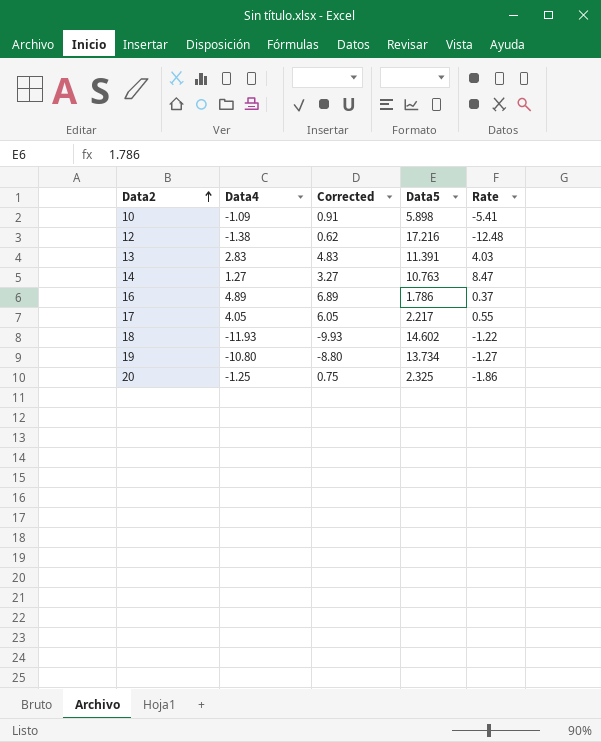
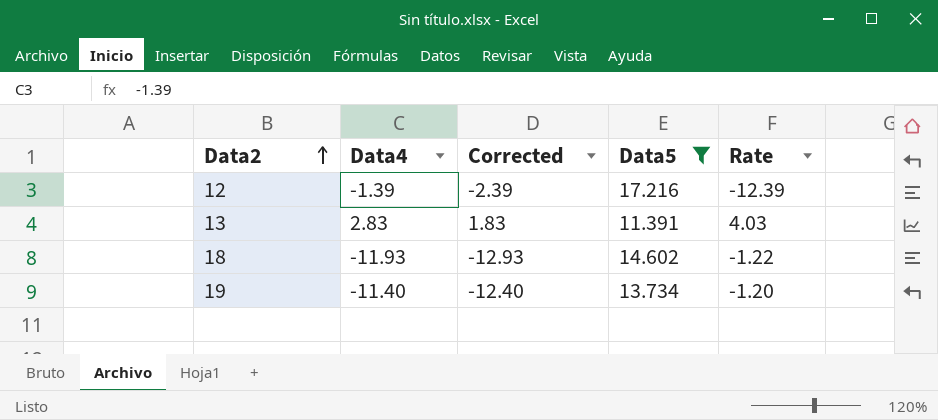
filter: none -> Data5 >= 11.391
column Corrected | formula: [Data4] + 2 -> [Data4] - 1
12 | Data4: -1.38 -> -1.39
12 | Rate: -12.48 -> -12.39
19 | Data4: -10.80 -> -11.40
19 | Rate: -1.27 -> -1.20

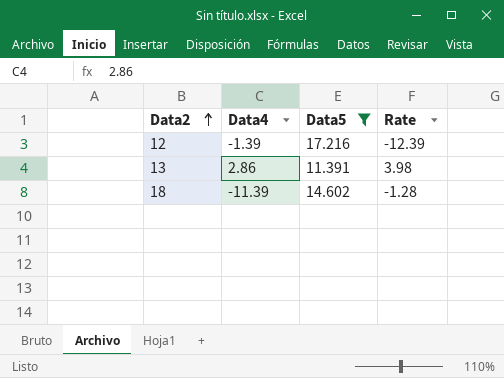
column Corrected | formula: [Data4] - 1 -> none
row 19: -11.40 | -12.40 | 13.734 | -1.20 -> none
13 | Data4: 2.83 -> 2.86
13 | Rate: 4.03 -> 3.98
18 | Data4: -11.93 -> -11.39
18 | Rate: -1.22 -> -1.28

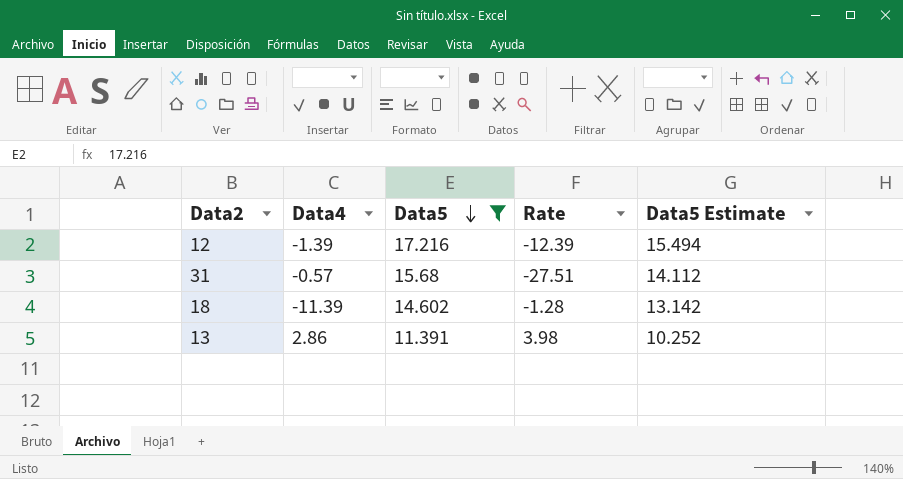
row order: Data2 ascending -> Data5 descending
column Data5 Estimate | formula: none -> [Data5] * 0.9
row 31: none -> -0.57 | 15.68 | -27.51 | 14.112

